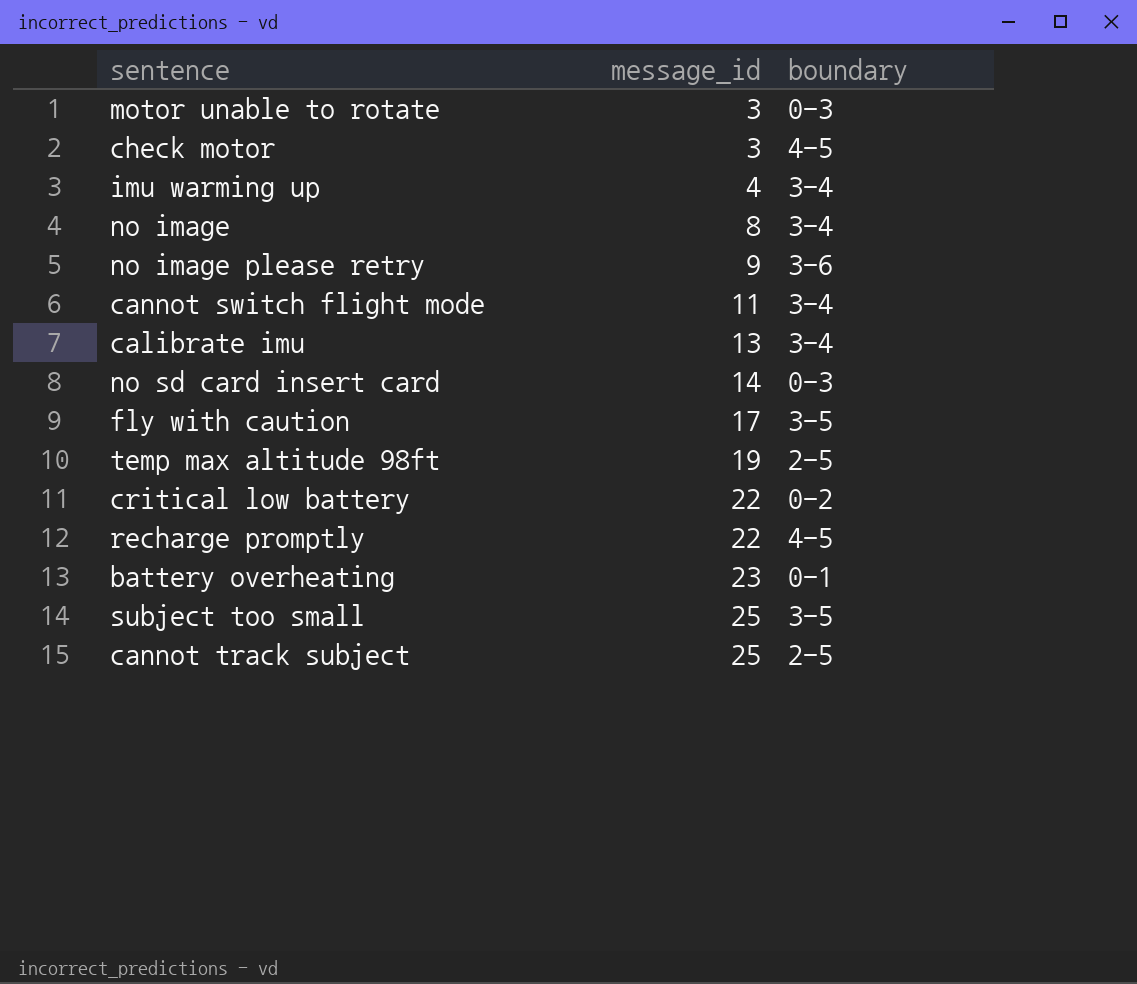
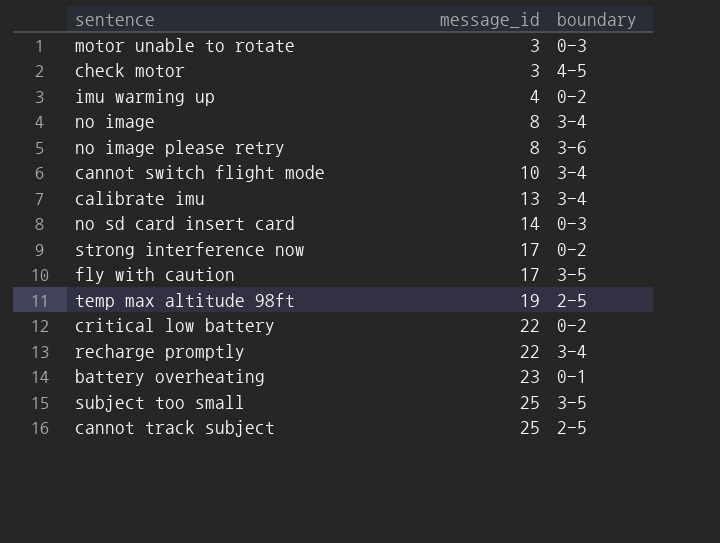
imu warming up | boundary: 3-4 -> 0-2
no image please retry | message_id: 9 -> 8
cannot switch flight mode | message_id: 11 -> 10
row strong interference now: none -> 17 | 0-2
recharge promptly | boundary: 4-5 -> 3-4

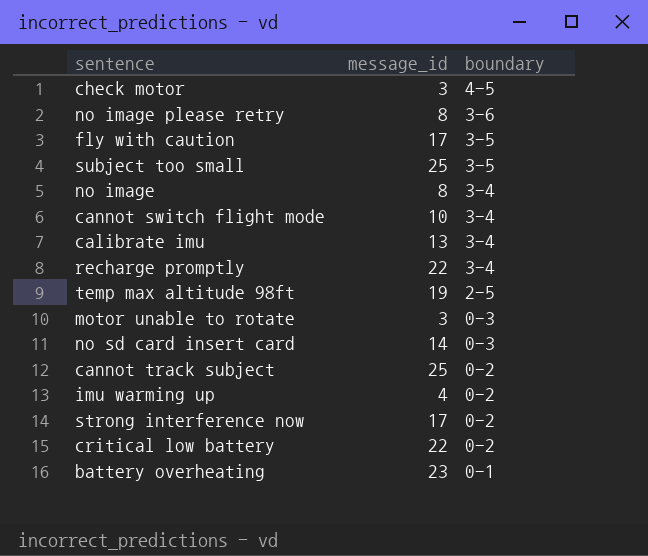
row order: message_id ascending -> boundary descending
cannot track subject | boundary: 2-5 -> 0-2

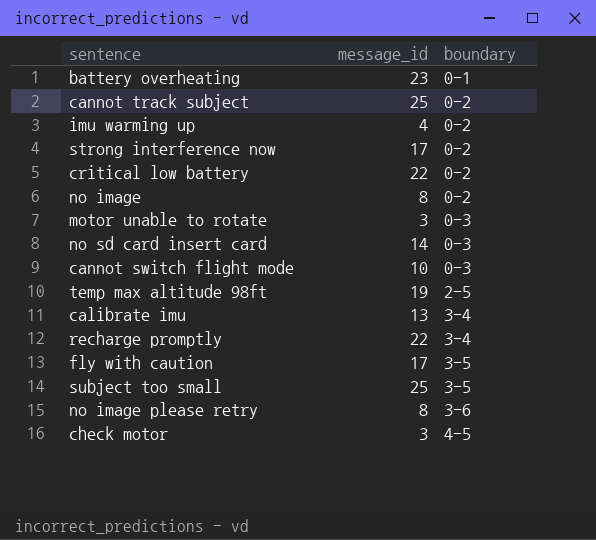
row order: boundary descending -> boundary ascending
no image | boundary: 3-4 -> 0-2
cannot switch flight mode | boundary: 3-4 -> 0-3

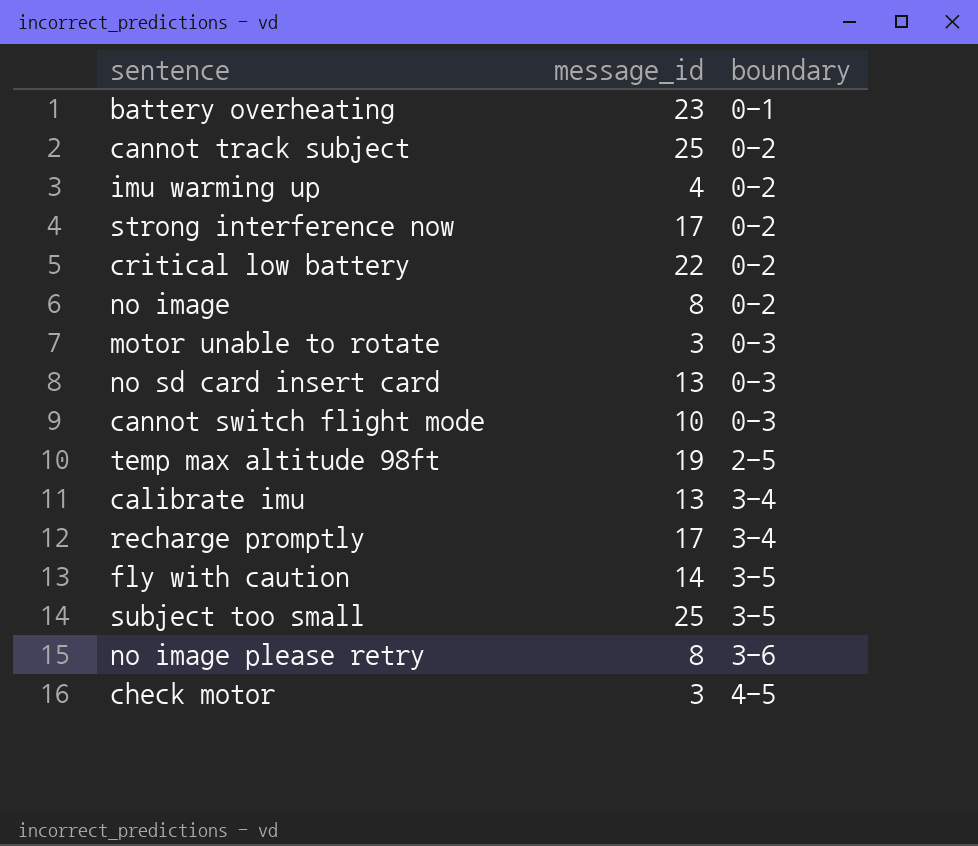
no sd card insert card | message_id: 14 -> 13
recharge promptly | message_id: 22 -> 17
fly with caution | message_id: 17 -> 14

